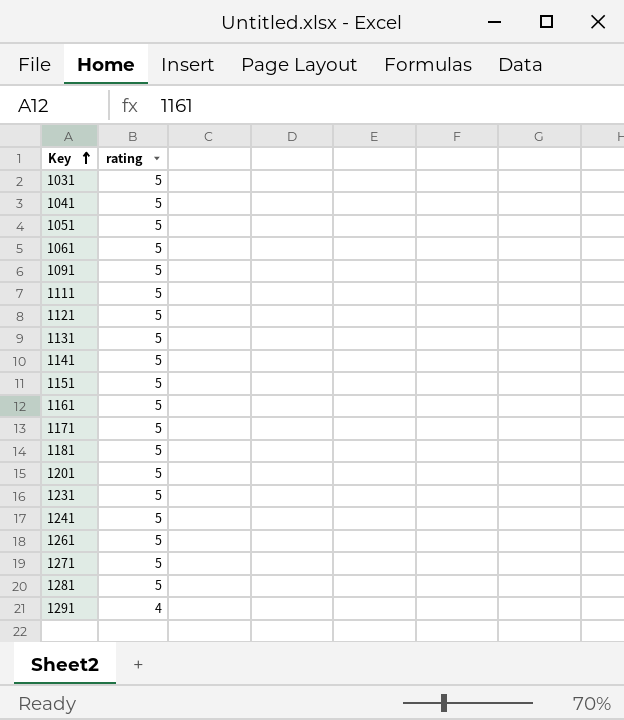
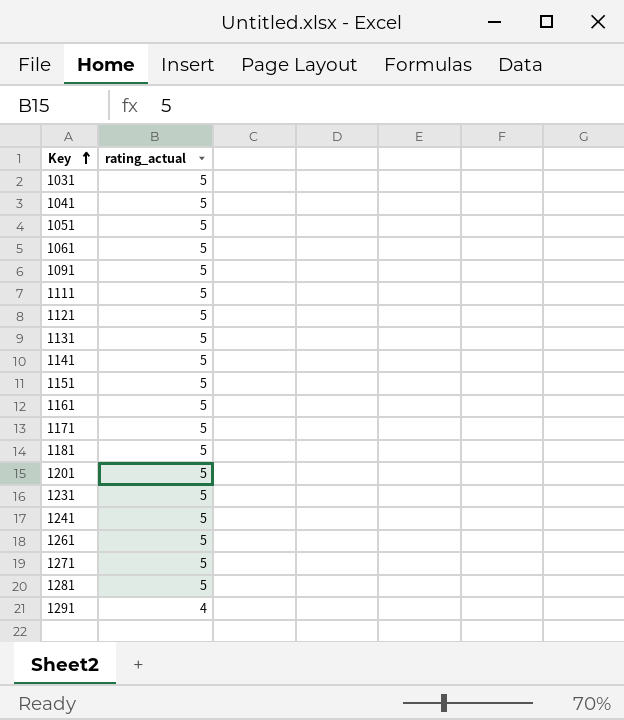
column name: rating -> rating_actual

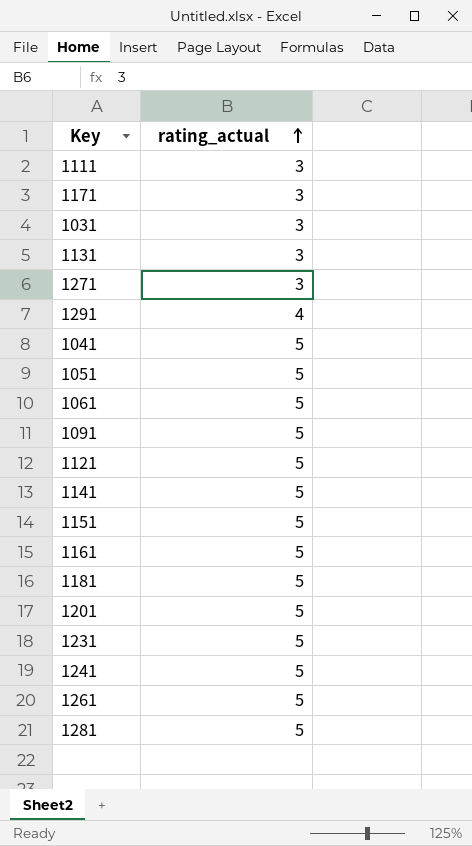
row order: Key ascending -> rating_actual ascending
1111 | rating_actual: 5 -> 3
1171 | rating_actual: 5 -> 3
1031 | rating_actual: 5 -> 3
1131 | rating_actual: 5 -> 3
1271 | rating_actual: 5 -> 3

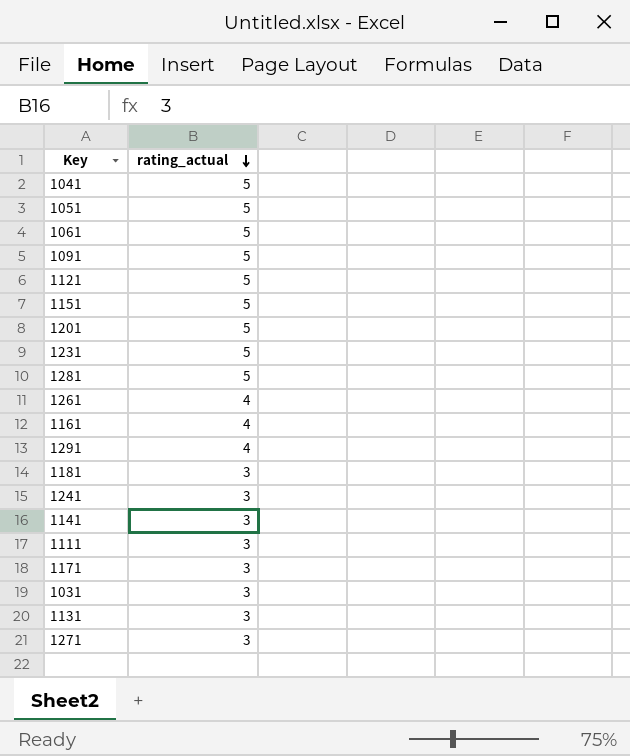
row order: rating_actual ascending -> rating_actual descending
1261 | rating_actual: 5 -> 4
1161 | rating_actual: 5 -> 4
1181 | rating_actual: 5 -> 3
1241 | rating_actual: 5 -> 3
1141 | rating_actual: 5 -> 3

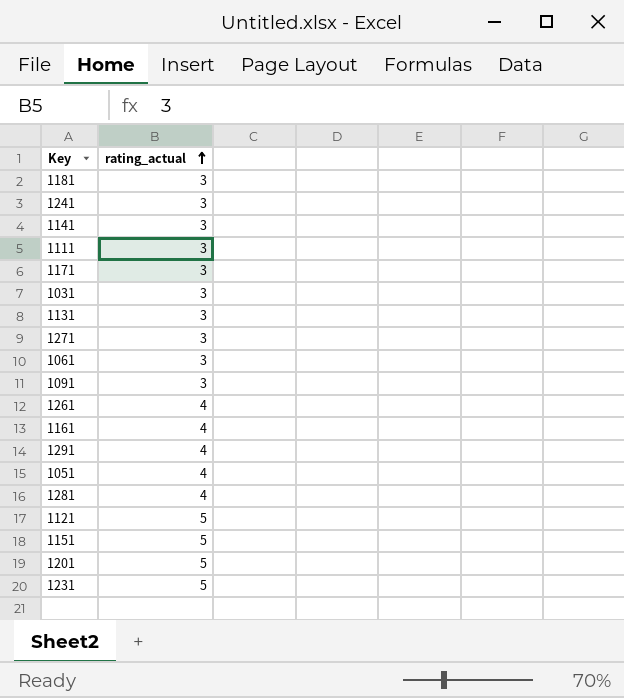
row order: rating_actual descending -> rating_actual ascending
row 1041: 5 -> none
1061 | rating_actual: 5 -> 3
1091 | rating_actual: 5 -> 3
1051 | rating_actual: 5 -> 4
1281 | rating_actual: 5 -> 4

